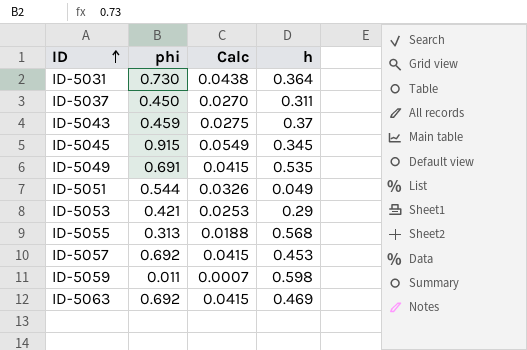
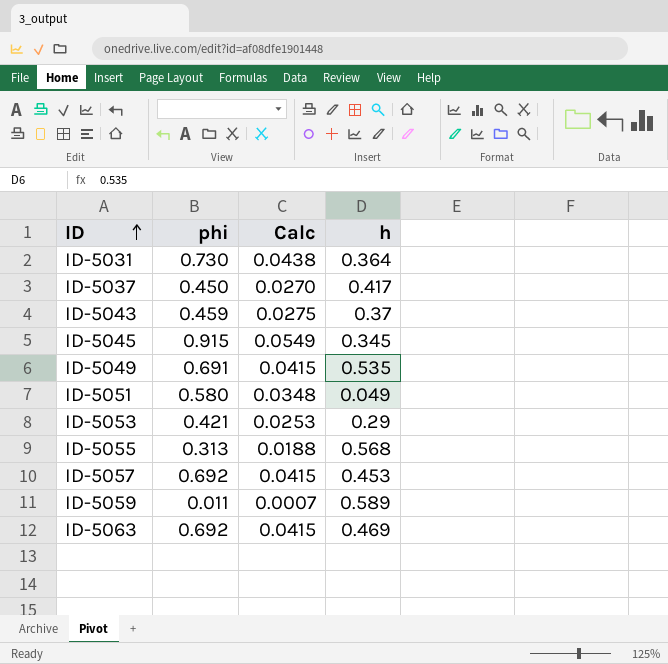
ID-5037 | h: 0.311 -> 0.417
ID-5051 | phi: 0.544 -> 0.580
ID-5051 | Calc: 0.0326 -> 0.0348
ID-5059 | h: 0.598 -> 0.589

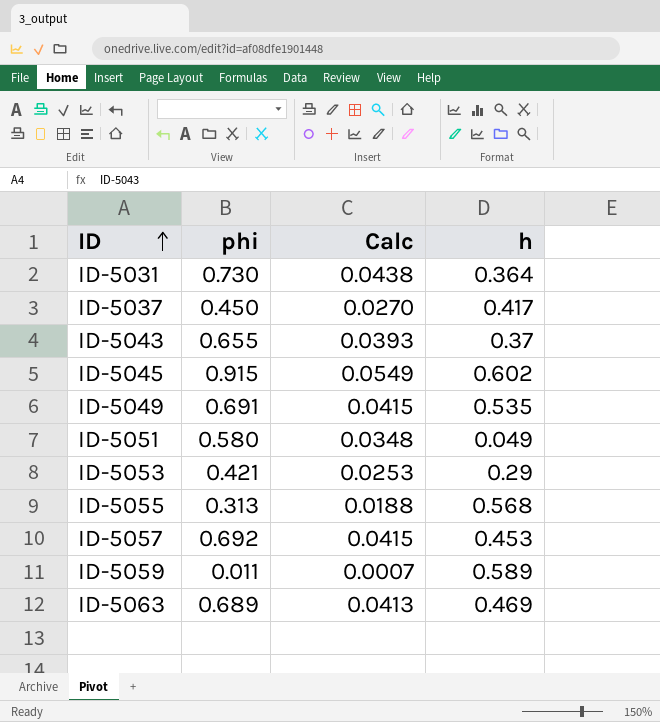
ID-5043 | phi: 0.459 -> 0.655
ID-5043 | Calc: 0.0275 -> 0.0393
ID-5045 | h: 0.345 -> 0.602
ID-5063 | phi: 0.692 -> 0.689
ID-5063 | Calc: 0.0415 -> 0.0413

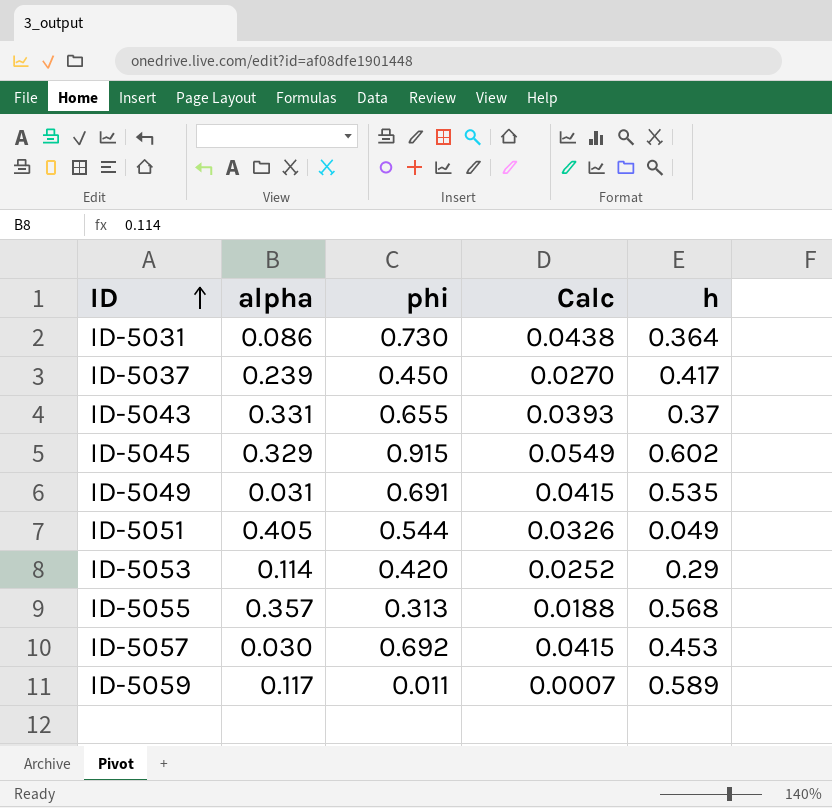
column alpha | position: none -> 2
row ID-5063: 0.689 | 0.0413 | 0.469 -> none
ID-5051 | phi: 0.580 -> 0.544
ID-5051 | Calc: 0.0348 -> 0.0326
ID-5053 | phi: 0.421 -> 0.420
ID-5053 | Calc: 0.0253 -> 0.0252

